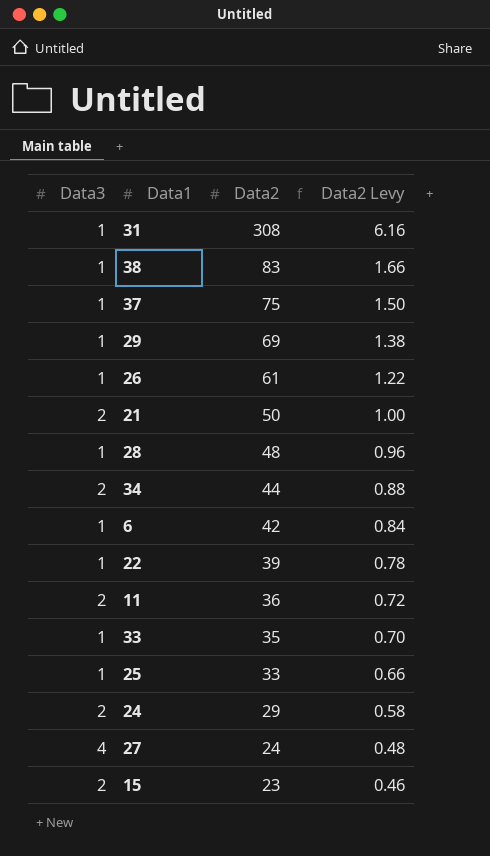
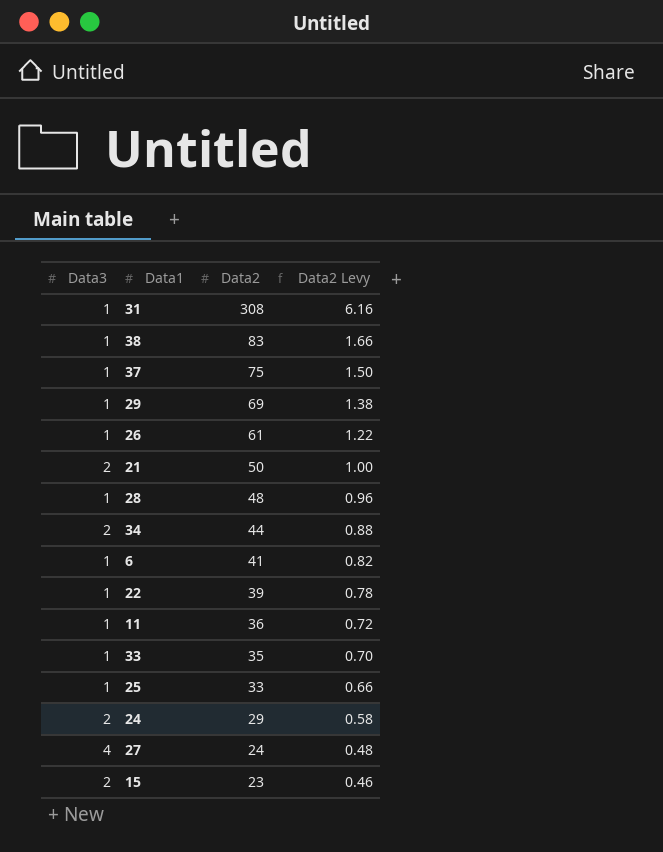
6 | Data2: 42 -> 41
6 | Data2 Levy: 0.84 -> 0.82
11 | Data3: 2 -> 1

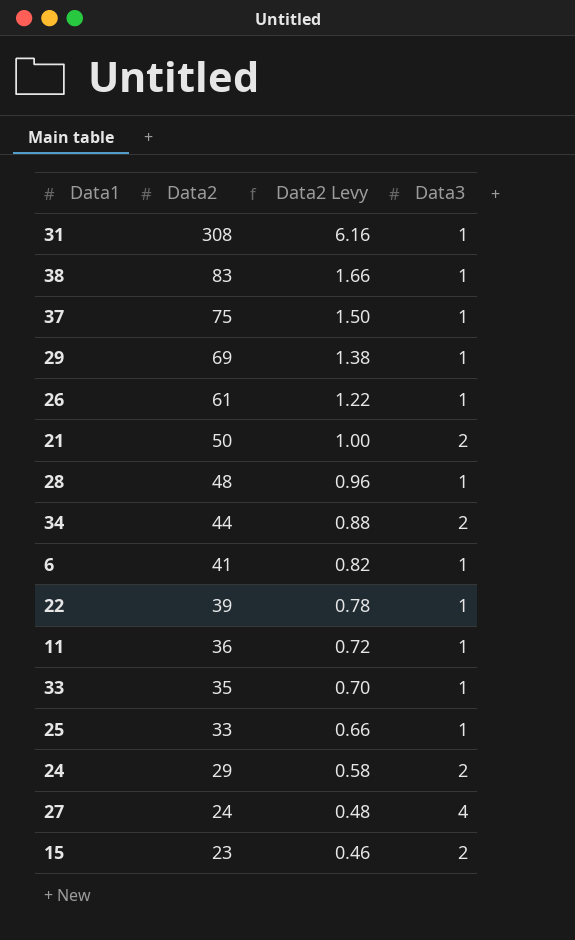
column Data3 | position: 1 -> 4

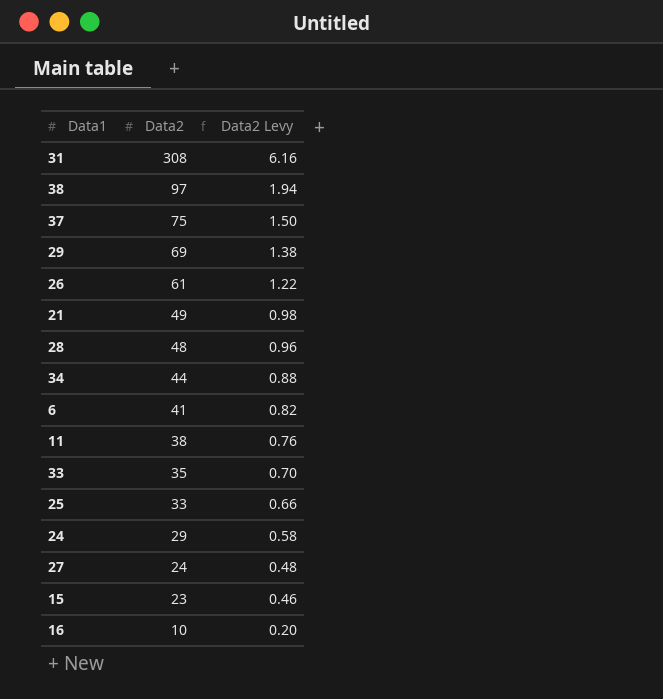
column Data3 | position: 4 -> none
row 22: 39 | 0.78 | 1 -> none
38 | Data2: 83 -> 97
38 | Data2 Levy: 1.66 -> 1.94
21 | Data2: 50 -> 49
21 | Data2 Levy: 1.00 -> 0.98
11 | Data2: 36 -> 38
11 | Data2 Levy: 0.72 -> 0.76
row 16: none -> 10 | 0.20

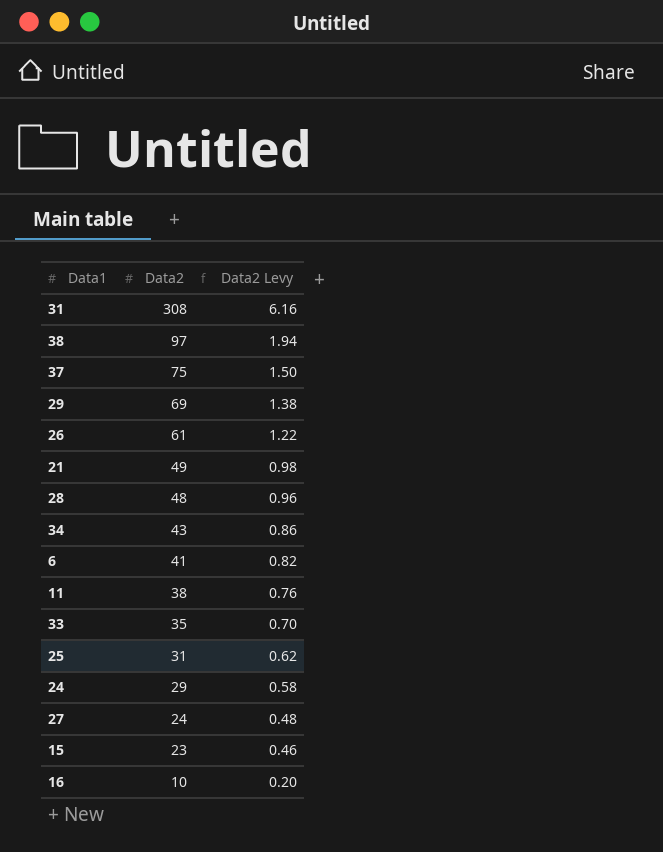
34 | Data2: 44 -> 43
34 | Data2 Levy: 0.88 -> 0.86
25 | Data2: 33 -> 31
25 | Data2 Levy: 0.66 -> 0.62

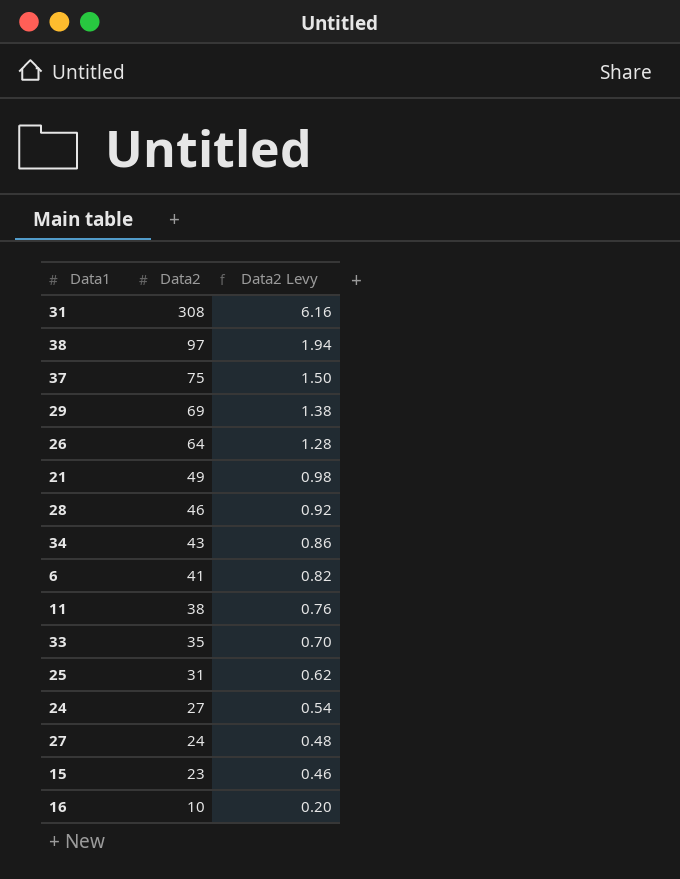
26 | Data2: 61 -> 64
26 | Data2 Levy: 1.22 -> 1.28
28 | Data2: 48 -> 46
28 | Data2 Levy: 0.96 -> 0.92
24 | Data2: 29 -> 27
24 | Data2 Levy: 0.58 -> 0.54

